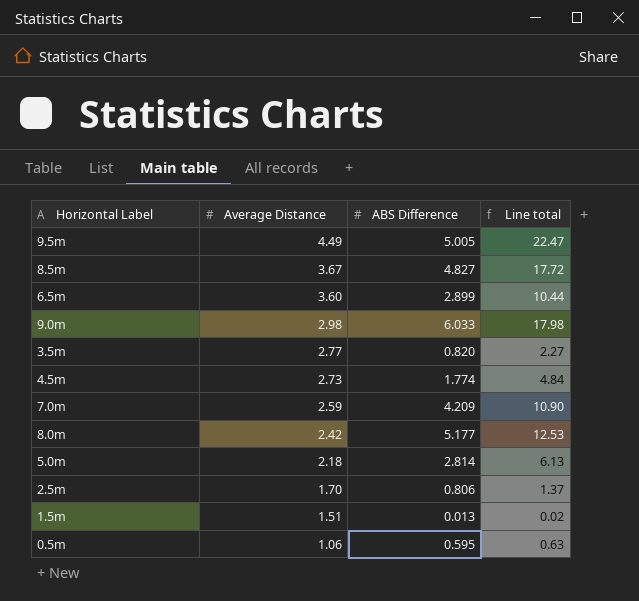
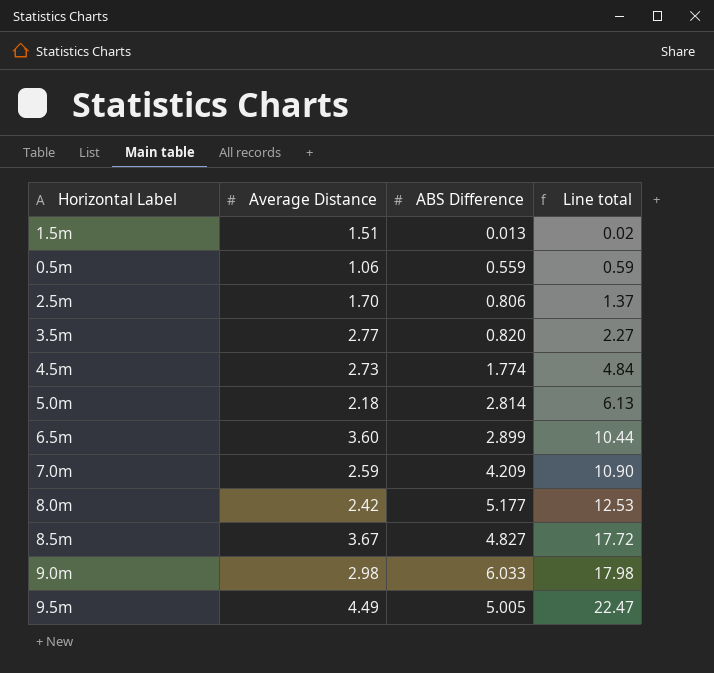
row order: Average Distance descending -> Line total ascending
0.5m | ABS Difference: 0.595 -> 0.559
0.5m | Line total: 0.63 -> 0.59

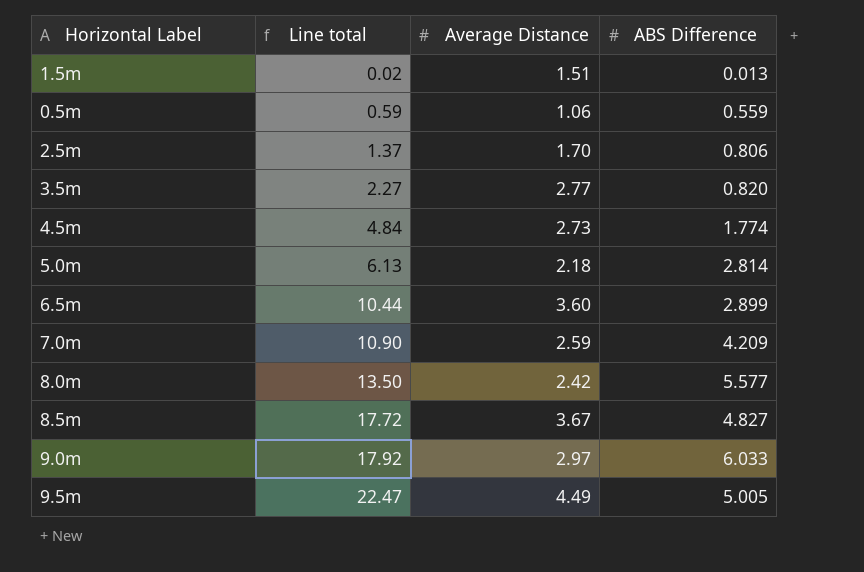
column Line total | position: 4 -> 2
8.0m | Line total: 12.53 -> 13.50
8.0m | ABS Difference: 5.177 -> 5.577
9.0m | Line total: 17.98 -> 17.92
9.0m | Average Distance: 2.98 -> 2.97

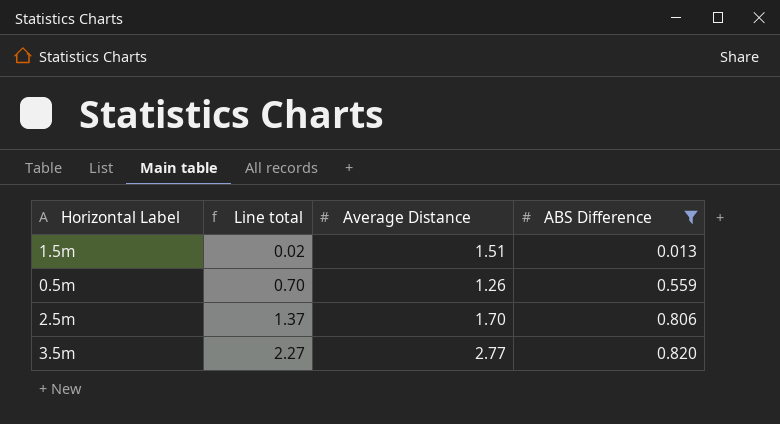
filter: none -> ABS Difference <= 0.820
0.5m | Line total: 0.59 -> 0.70
0.5m | Average Distance: 1.06 -> 1.26

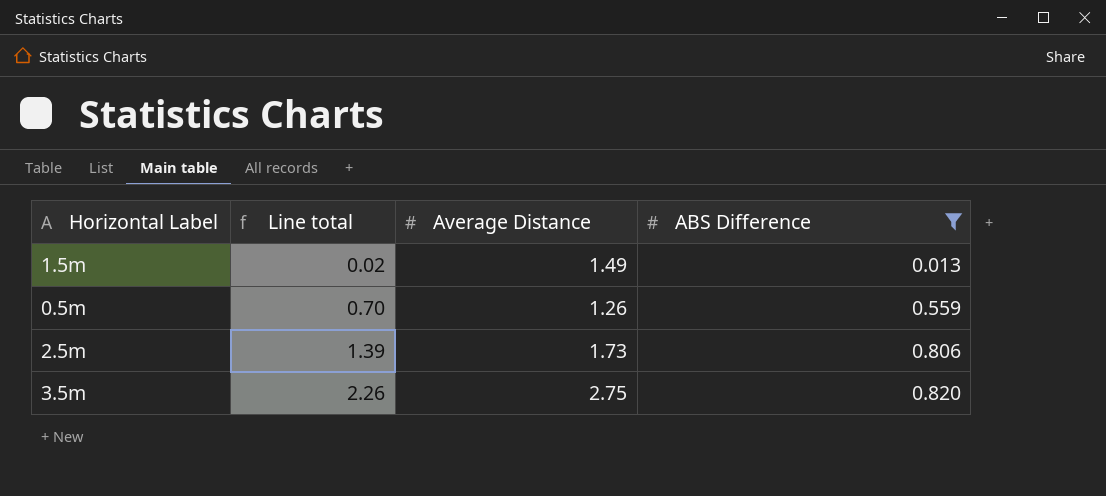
1.5m | Average Distance: 1.51 -> 1.49
2.5m | Line total: 1.37 -> 1.39
2.5m | Average Distance: 1.70 -> 1.73
3.5m | Line total: 2.27 -> 2.26
3.5m | Average Distance: 2.77 -> 2.75

